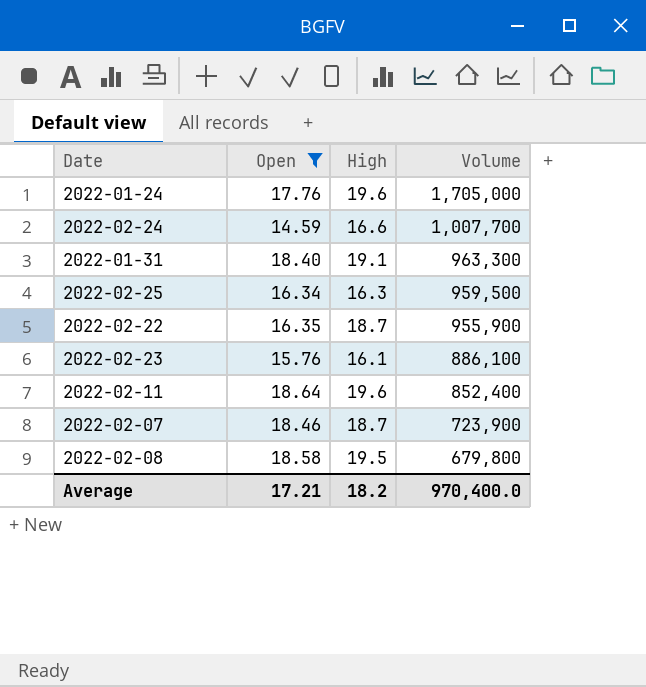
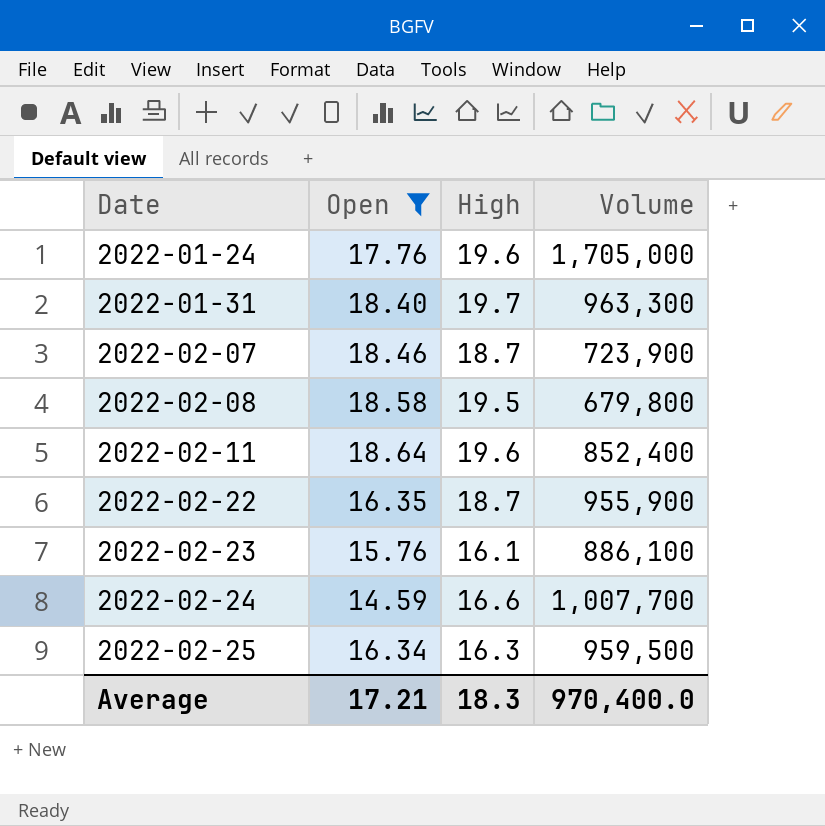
row order: Volume descending -> Date ascending
2022-01-31 | High: 19.1 -> 19.7
Average | High: 18.2 -> 18.3

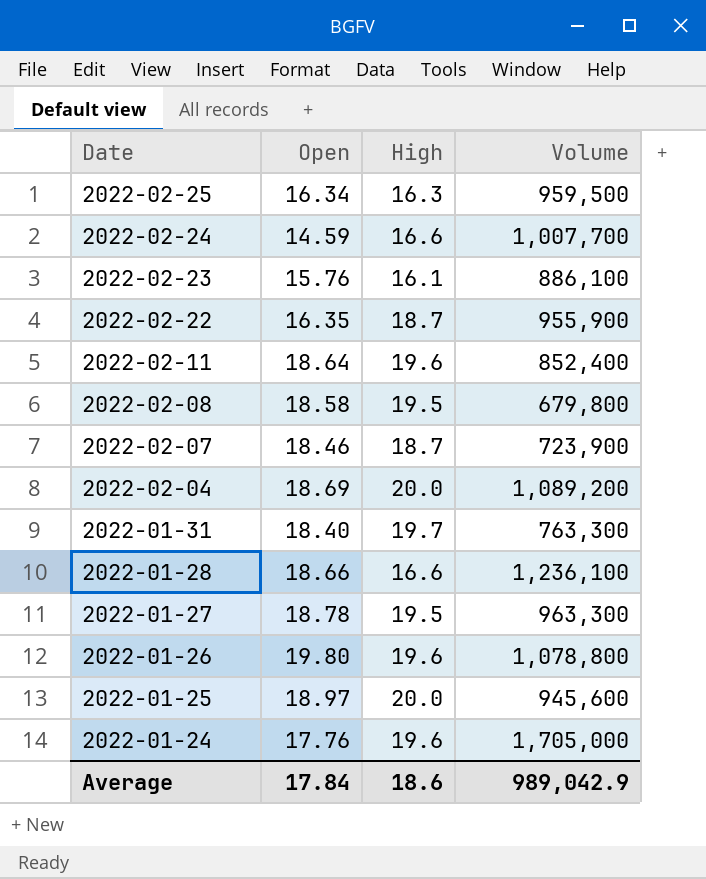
filter: Open <= 18.64 -> none
row order: Date ascending -> Date descending
2022-01-31 | Volume: 963,300 -> 763,300
Average | Open: 17.21 -> 17.84
Average | High: 18.3 -> 18.6
Average | Volume: 970,400.0 -> 989,042.9

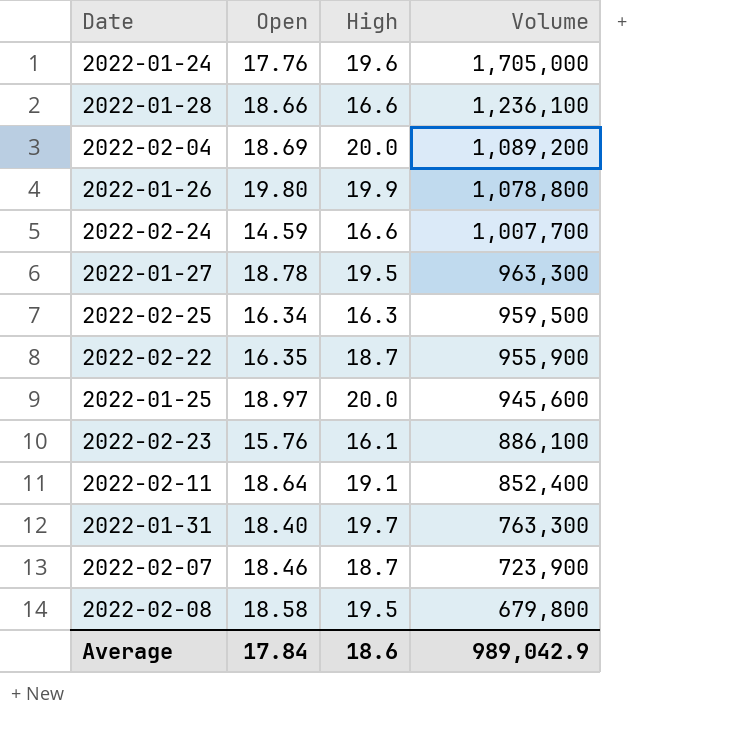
row order: Date descending -> Volume descending
2022-01-26 | High: 19.6 -> 19.9
2022-02-11 | High: 19.6 -> 19.1

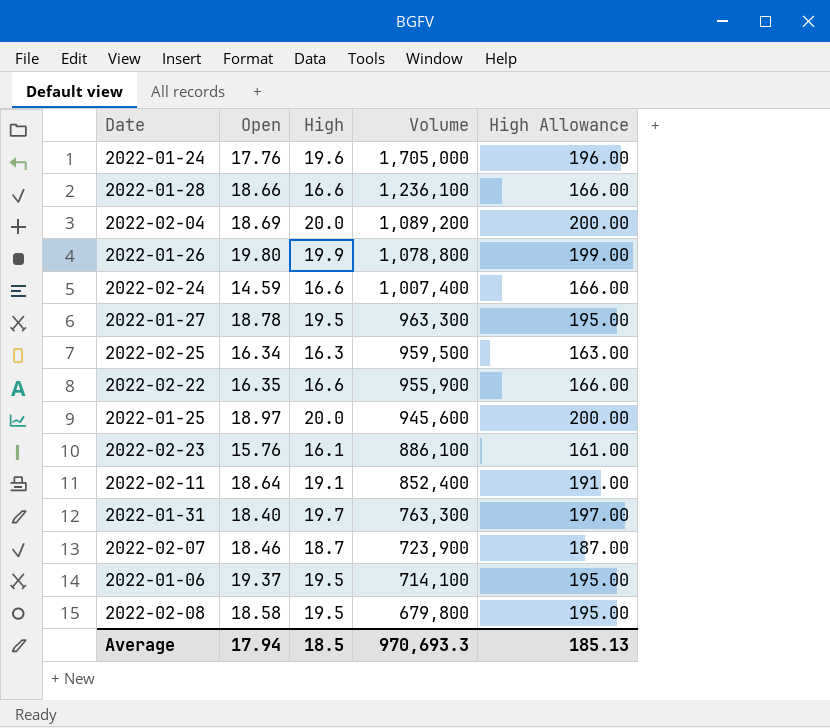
column High Allowance | formula: none -> [High] * 10
2022-02-24 | Volume: 1,007,700 -> 1,007,400
2022-02-22 | High: 18.7 -> 16.6
row 2022-01-06: none -> 19.37 | 19.5 | 714,100 | 195.00
Average | Open: 17.84 -> 17.94
Average | High: 18.6 -> 18.5
Average | Volume: 989,042.9 -> 970,693.3

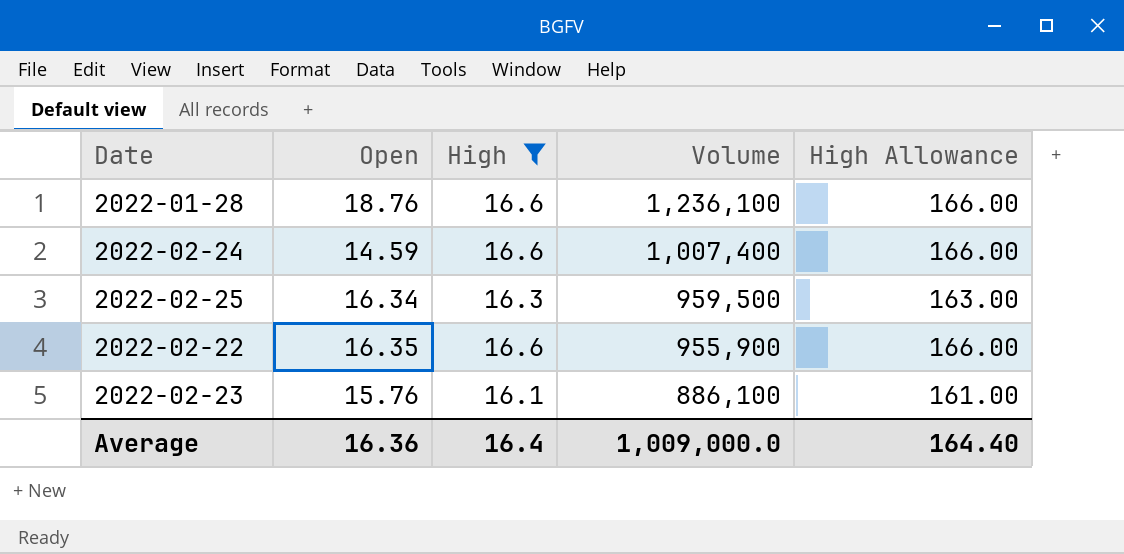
filter: none -> High <= 16.6
2022-01-28 | Open: 18.66 -> 18.76
Average | Open: 17.94 -> 16.36
Average | High: 18.5 -> 16.4
Average | Volume: 970,693.3 -> 1,009,000.0
Average | High Allowance: 185.13 -> 164.40

